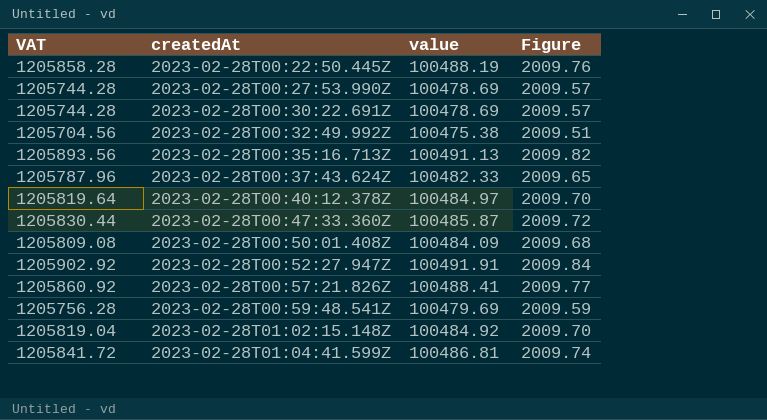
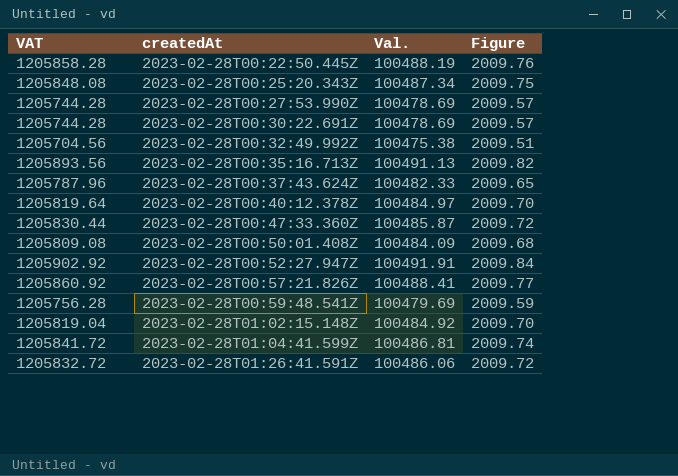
column name: value -> Val.
row 2023-02-28T00:25:20.343Z: none -> 1205848.08 | 100487.34 | 2009.75
row 2023-02-28T01:26:41.591Z: none -> 1205832.72 | 100486.06 | 2009.72

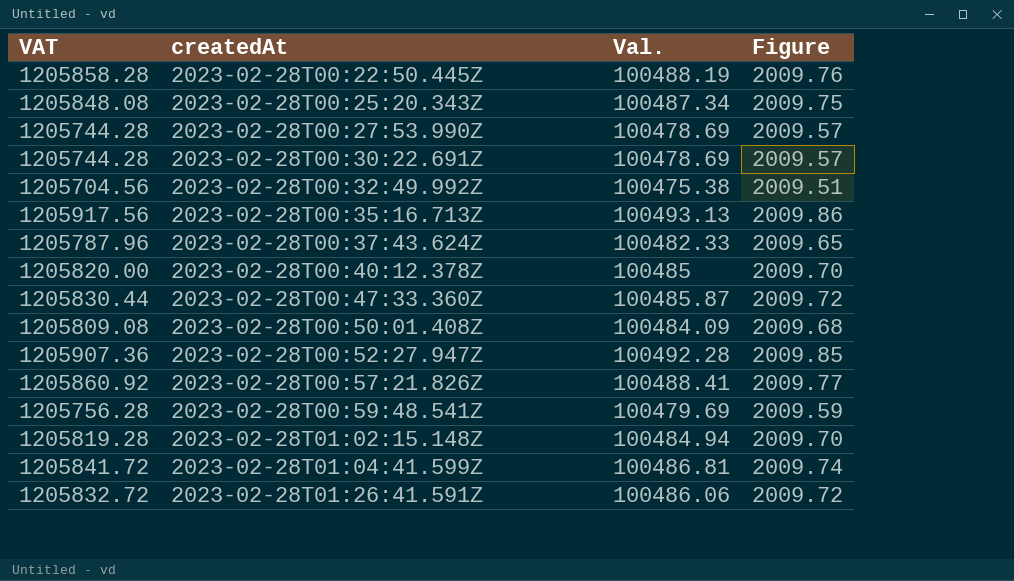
2023-02-28T00:35:16.713Z | VAT: 1205893.56 -> 1205917.56
2023-02-28T00:35:16.713Z | Val.: 100491.13 -> 100493.13
2023-02-28T00:35:16.713Z | Figure: 2009.82 -> 2009.86
2023-02-28T00:40:12.378Z | VAT: 1205819.64 -> 1205820.00
2023-02-28T00:40:12.378Z | Val.: 100484.97 -> 100485
2023-02-28T00:52:27.947Z | VAT: 1205902.92 -> 1205907.36
2023-02-28T00:52:27.947Z | Val.: 100491.91 -> 100492.28
2023-02-28T00:52:27.947Z | Figure: 2009.84 -> 2009.85
2023-02-28T01:02:15.148Z | VAT: 1205819.04 -> 1205819.28
2023-02-28T01:02:15.148Z | Val.: 100484.92 -> 100484.94

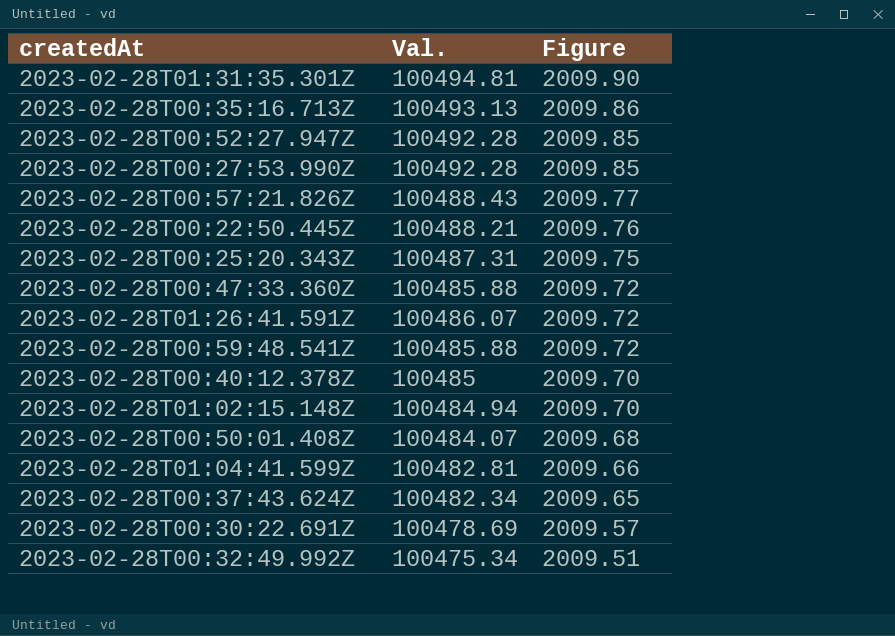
row order: createdAt ascending -> Figure descending
column VAT | formula: [Val.] * 12 -> none
row 2023-02-28T01:31:35.301Z: none -> 100494.81 | 2009.90
2023-02-28T00:27:53.990Z | Val.: 100478.69 -> 100492.28
2023-02-28T00:27:53.990Z | Figure: 2009.57 -> 2009.85
2023-02-28T00:57:21.826Z | Val.: 100488.41 -> 100488.43
2023-02-28T00:22:50.445Z | Val.: 100488.19 -> 100488.21
2023-02-28T00:25:20.343Z | Val.: 100487.34 -> 100487.31
2023-02-28T00:47:33.360Z | Val.: 100485.87 -> 100485.88
2023-02-28T01:26:41.591Z | Val.: 100486.06 -> 100486.07
2023-02-28T00:59:48.541Z | Val.: 100479.69 -> 100485.88
2023-02-28T00:59:48.541Z | Figure: 2009.59 -> 2009.72
2023-02-28T00:50:01.408Z | Val.: 100484.09 -> 100484.07
2023-02-28T01:04:41.599Z | Val.: 100486.81 -> 100482.81
2023-02-28T01:04:41.599Z | Figure: 2009.74 -> 2009.66
2023-02-28T00:37:43.624Z | Val.: 100482.33 -> 100482.34
2023-02-28T00:32:49.992Z | Val.: 100475.38 -> 100475.34

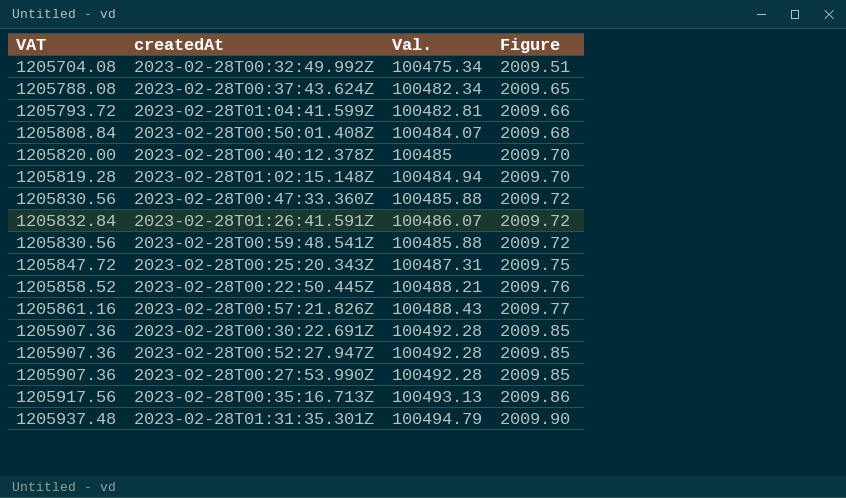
row order: Figure descending -> Figure ascending
column VAT | formula: none -> [Val.] * 12
2023-02-28T00:30:22.691Z | Val.: 100478.69 -> 100492.28
2023-02-28T00:30:22.691Z | Figure: 2009.57 -> 2009.85
2023-02-28T01:31:35.301Z | Val.: 100494.81 -> 100494.79

